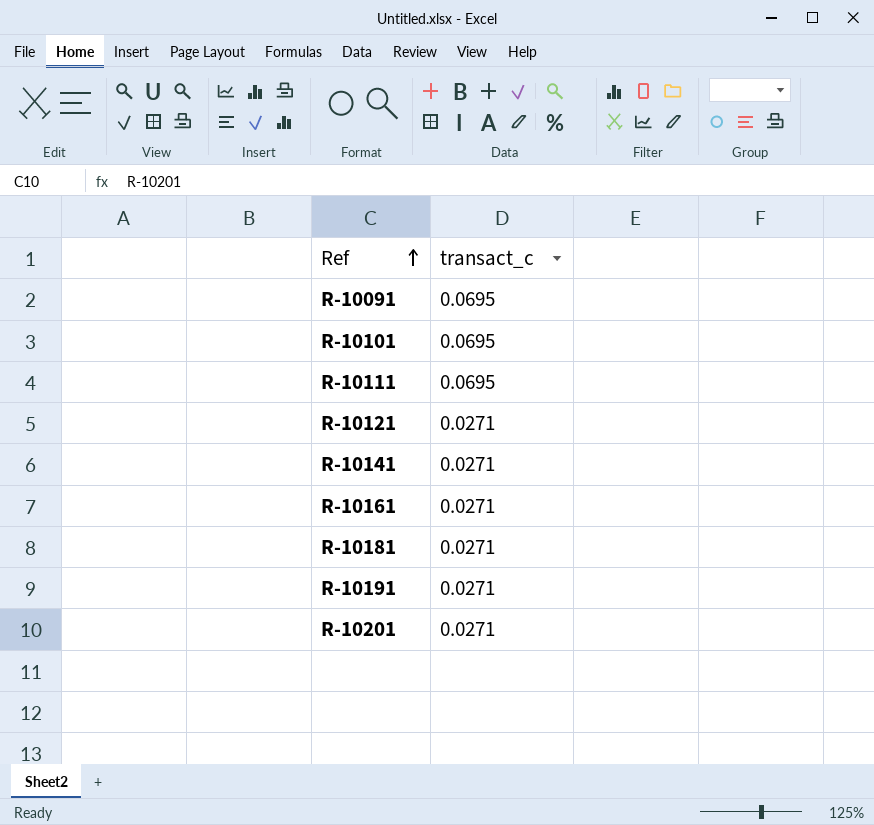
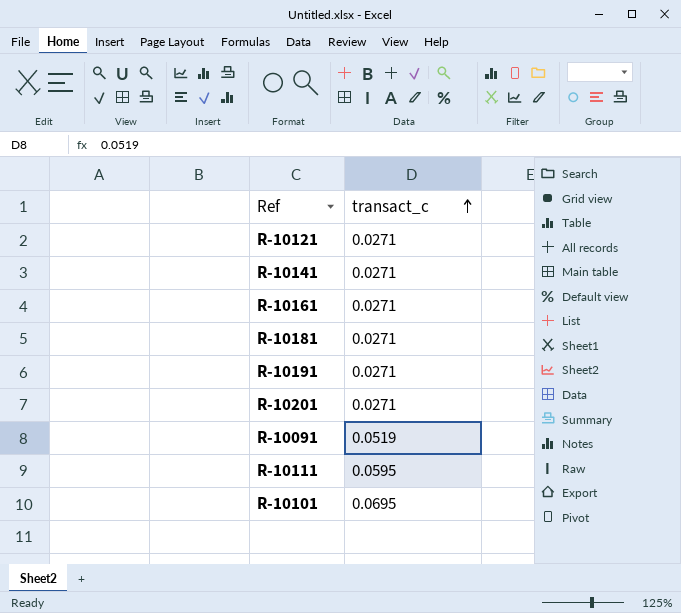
row order: Ref ascending -> transact_c ascending
R-10091 | transact_c: 0.0695 -> 0.0519
R-10111 | transact_c: 0.0695 -> 0.0595

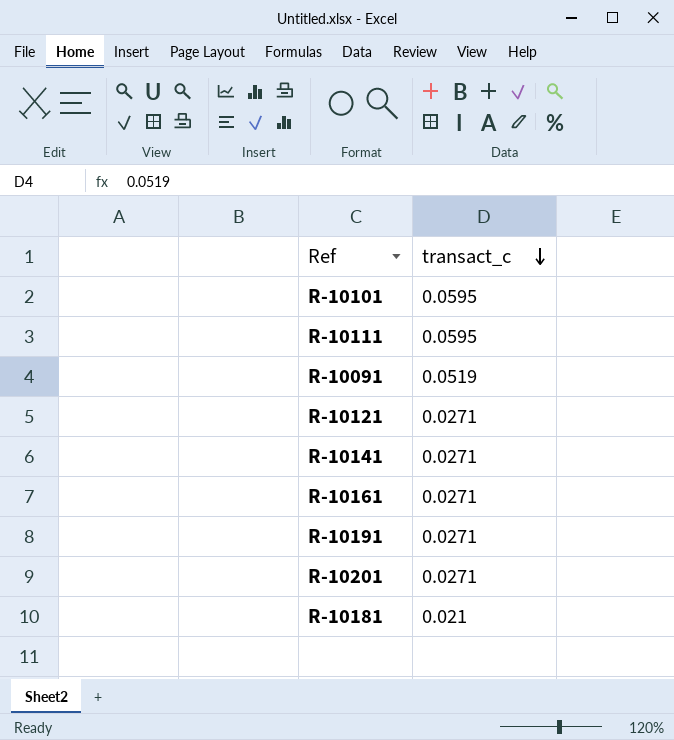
row order: transact_c ascending -> transact_c descending
R-10101 | transact_c: 0.0695 -> 0.0595
R-10181 | transact_c: 0.0271 -> 0.021

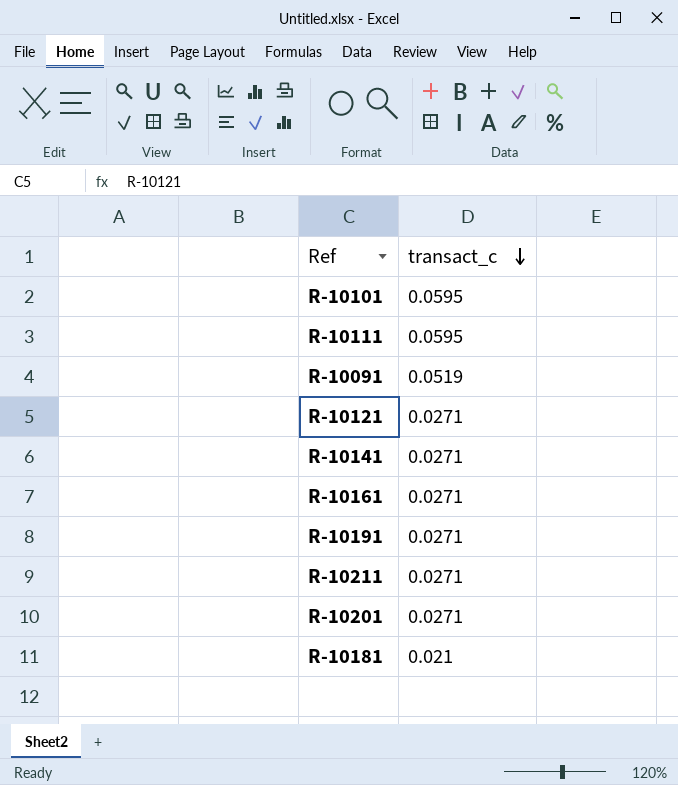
row R-10211: none -> 0.0271

